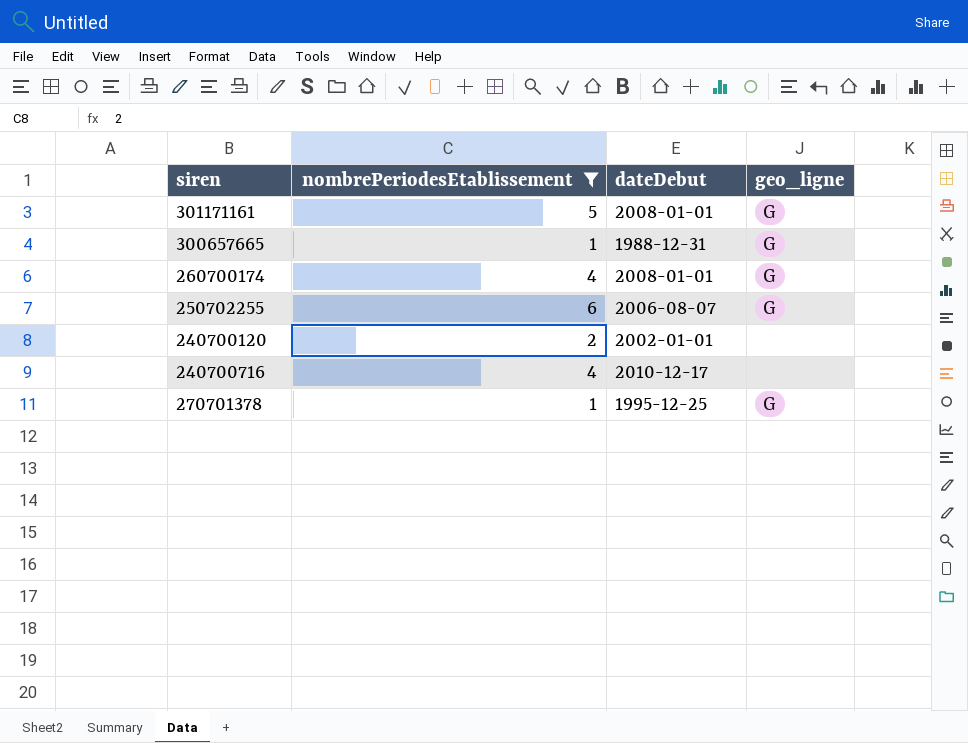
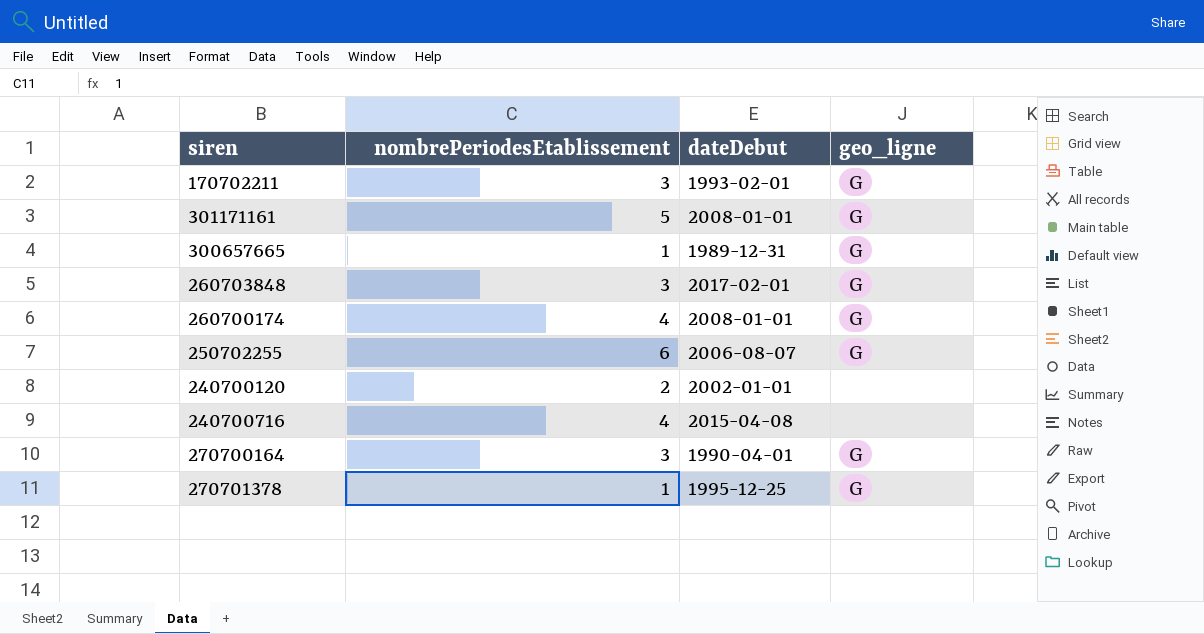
filter: nombrePeriodesEtablissement != 3 -> none
300657665 | dateDebut: 1988-12-31 -> 1989-12-31
240700716 | dateDebut: 2010-12-17 -> 2015-04-08

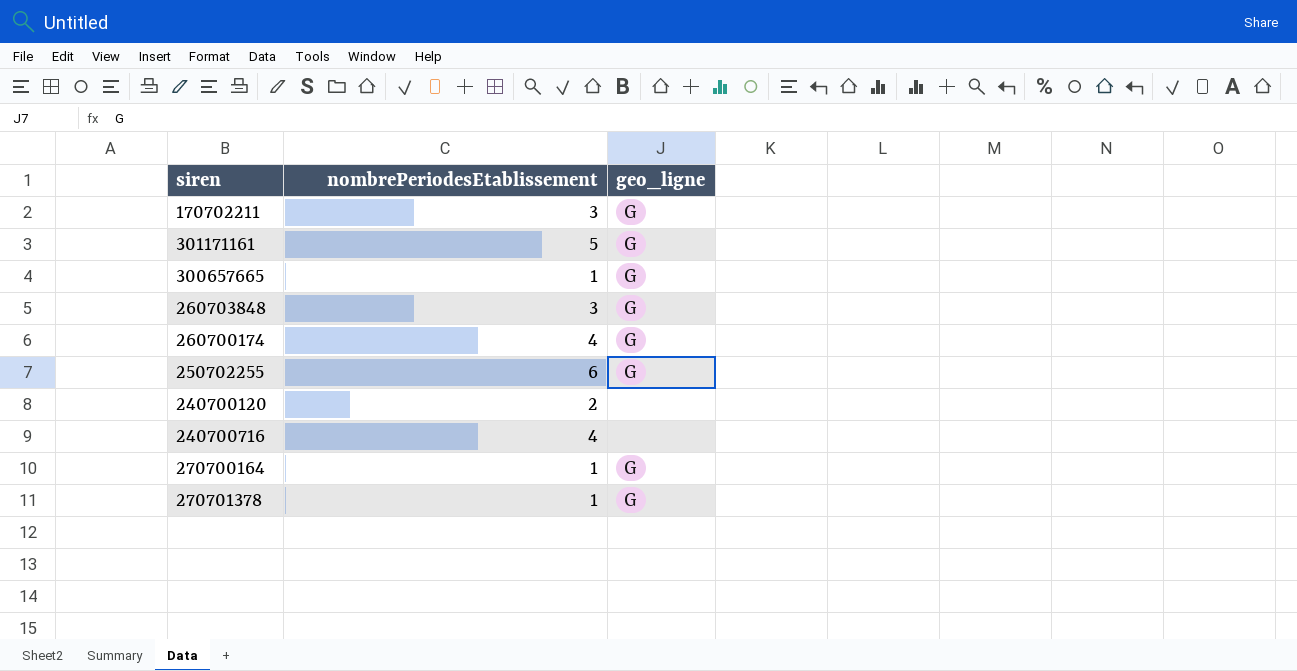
column dateDebut | position: 3 -> none
270700164 | nombrePeriodesEtablissement: 3 -> 1

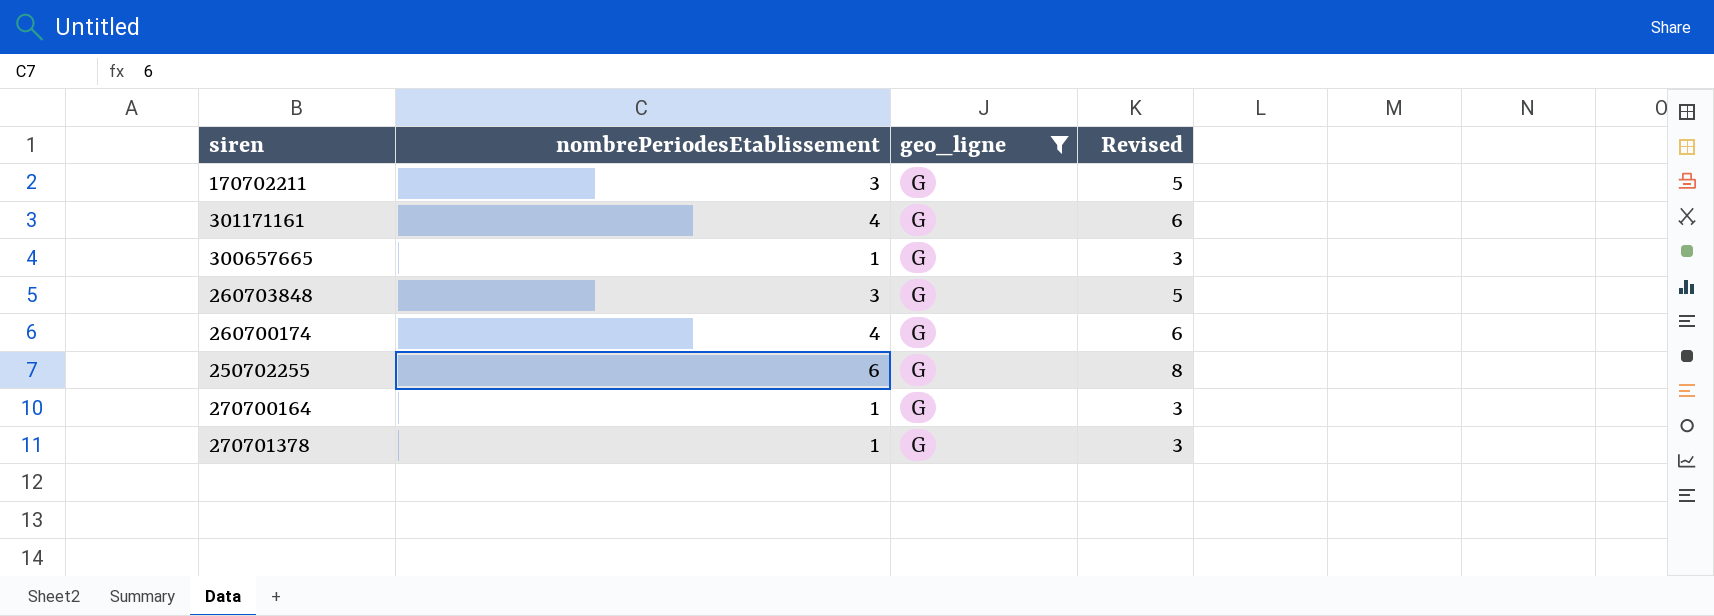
filter: none -> geo_ligne = G
column Revised | formula: none -> [nombrePeriodesEtablissement] + 2
301171161 | nombrePeriodesEtablissement: 5 -> 4

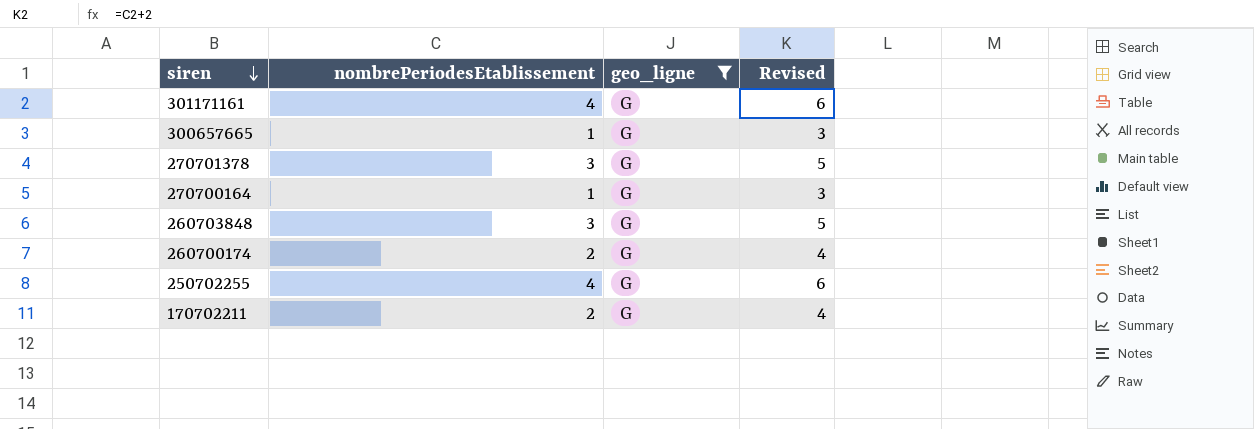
row order: none -> siren descending
270701378 | nombrePeriodesEtablissement: 1 -> 3
270701378 | Revised: 3 -> 5
260700174 | nombrePeriodesEtablissement: 4 -> 2
260700174 | Revised: 6 -> 4
250702255 | nombrePeriodesEtablissement: 6 -> 4
250702255 | Revised: 8 -> 6
170702211 | nombrePeriodesEtablissement: 3 -> 2
170702211 | Revised: 5 -> 4

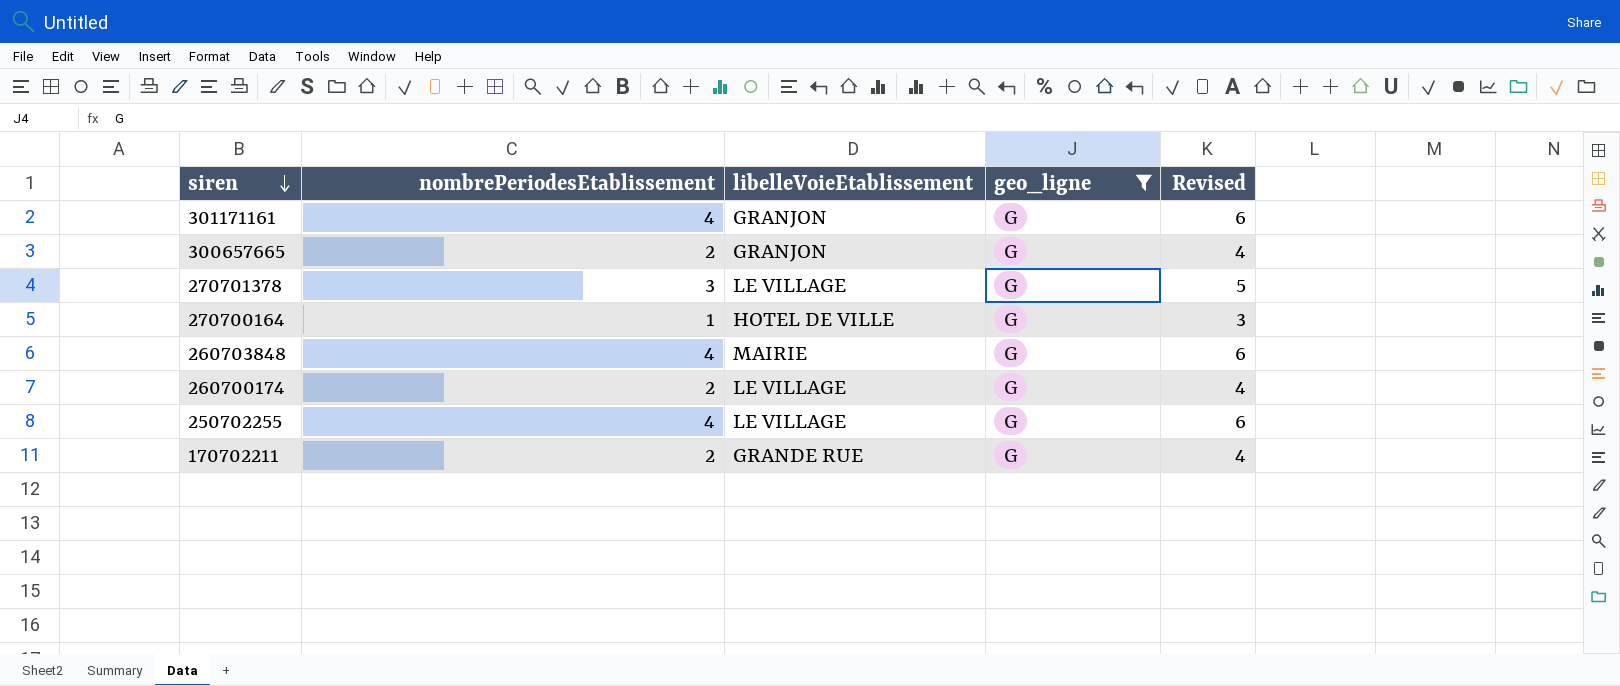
column libelleVoieEtablissement | position: none -> 3
300657665 | nombrePeriodesEtablissement: 1 -> 2
300657665 | Revised: 3 -> 4
260703848 | nombrePeriodesEtablissement: 3 -> 4
260703848 | Revised: 5 -> 6

